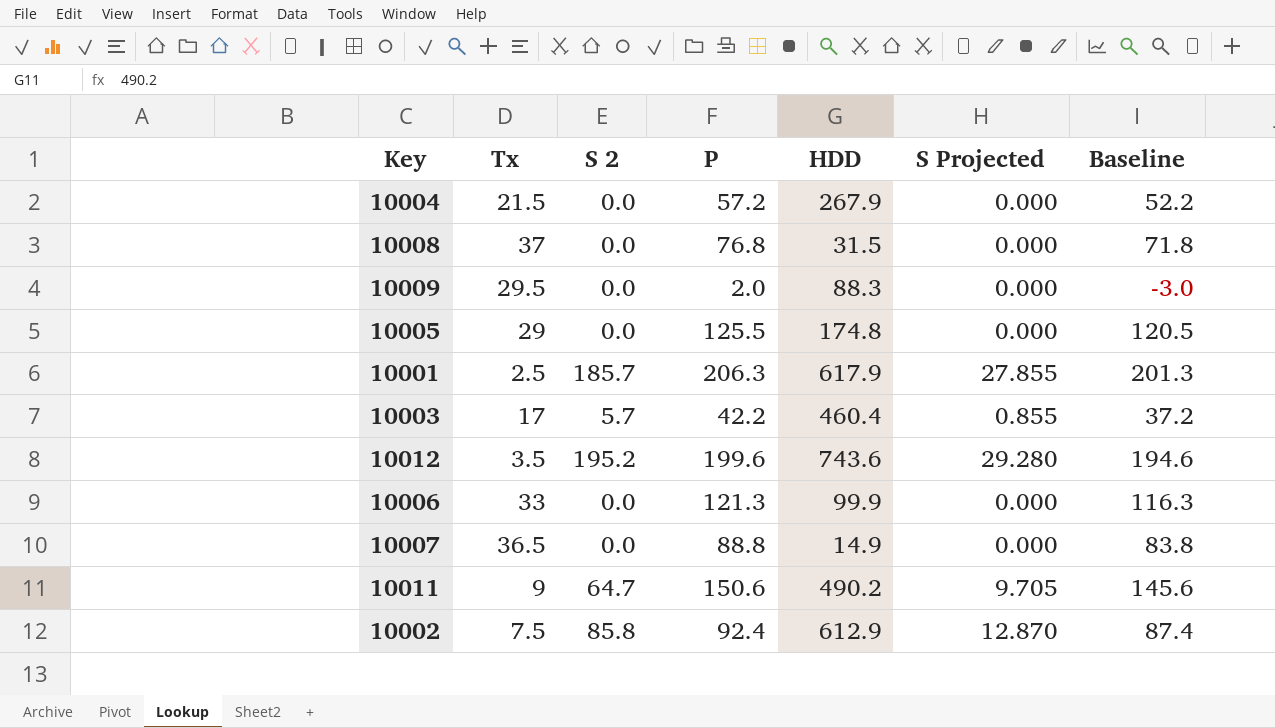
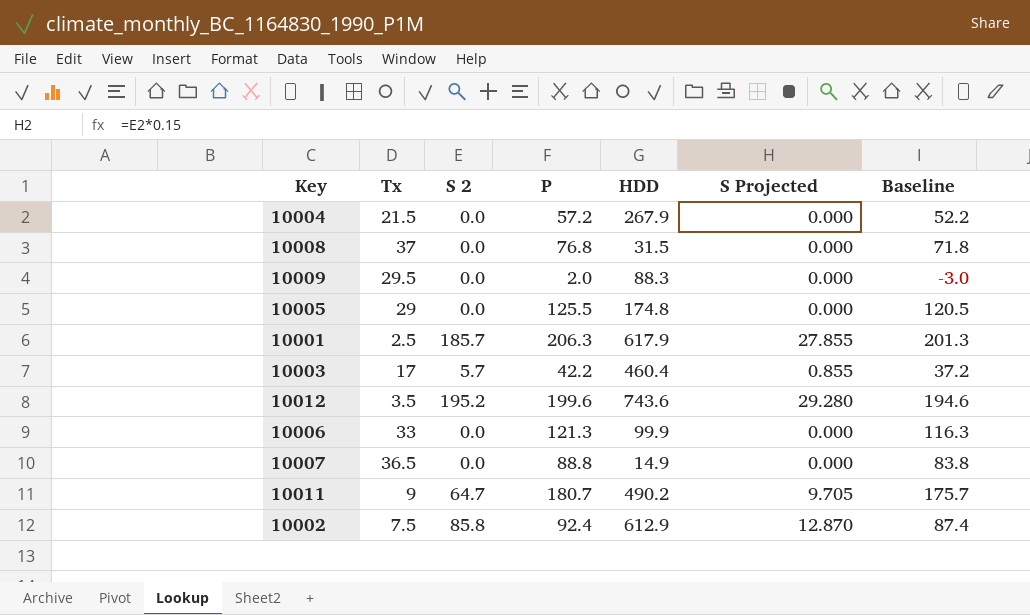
10011 | P: 150.6 -> 180.7
10011 | Baseline: 145.6 -> 175.7

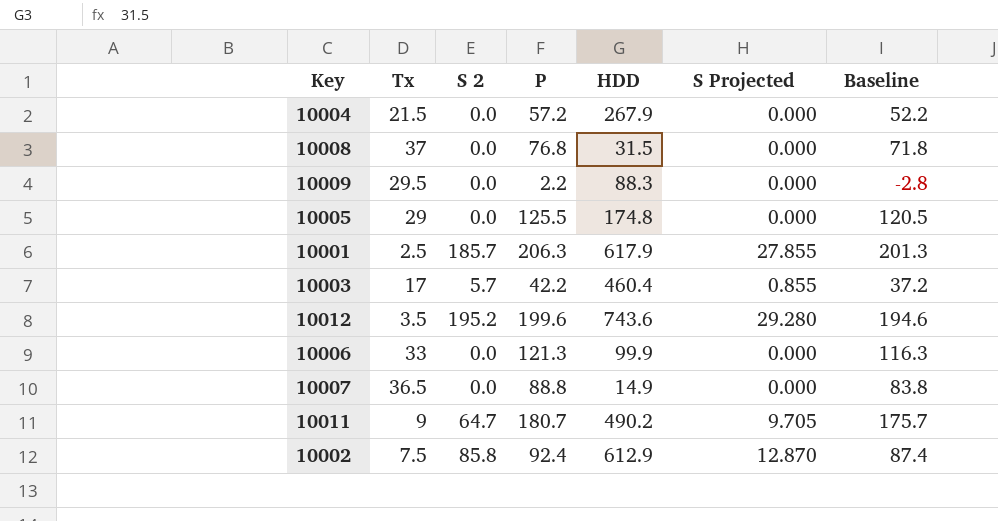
10009 | P: 2.0 -> 2.2
10009 | Baseline: -3.0 -> -2.8

